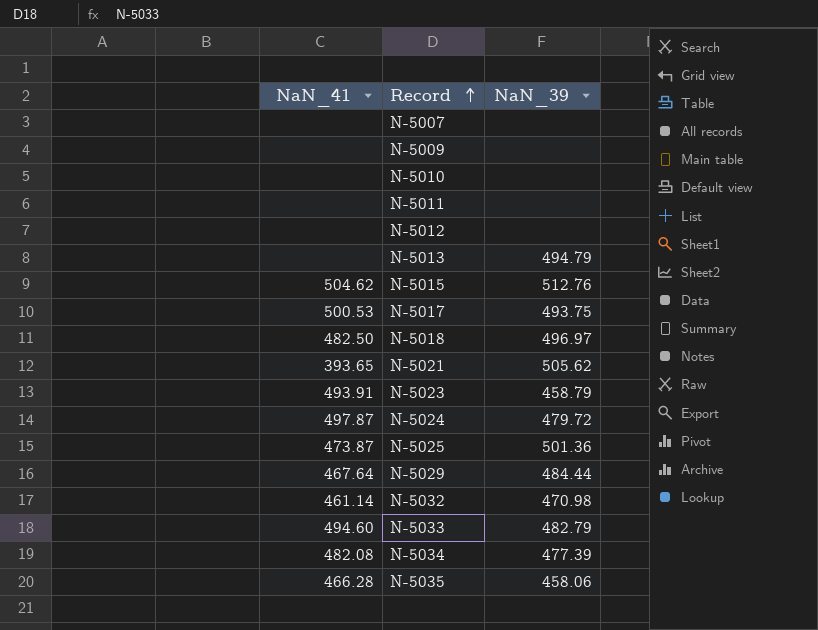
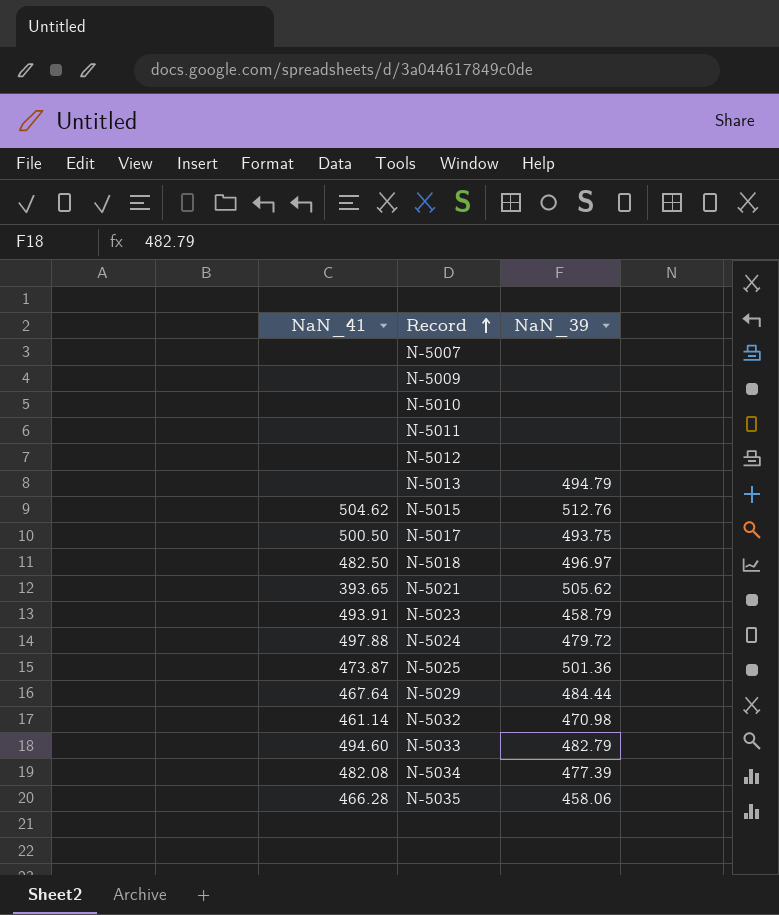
N-5017 | NaN_41: 500.53 -> 500.50
N-5024 | NaN_41: 497.87 -> 497.88

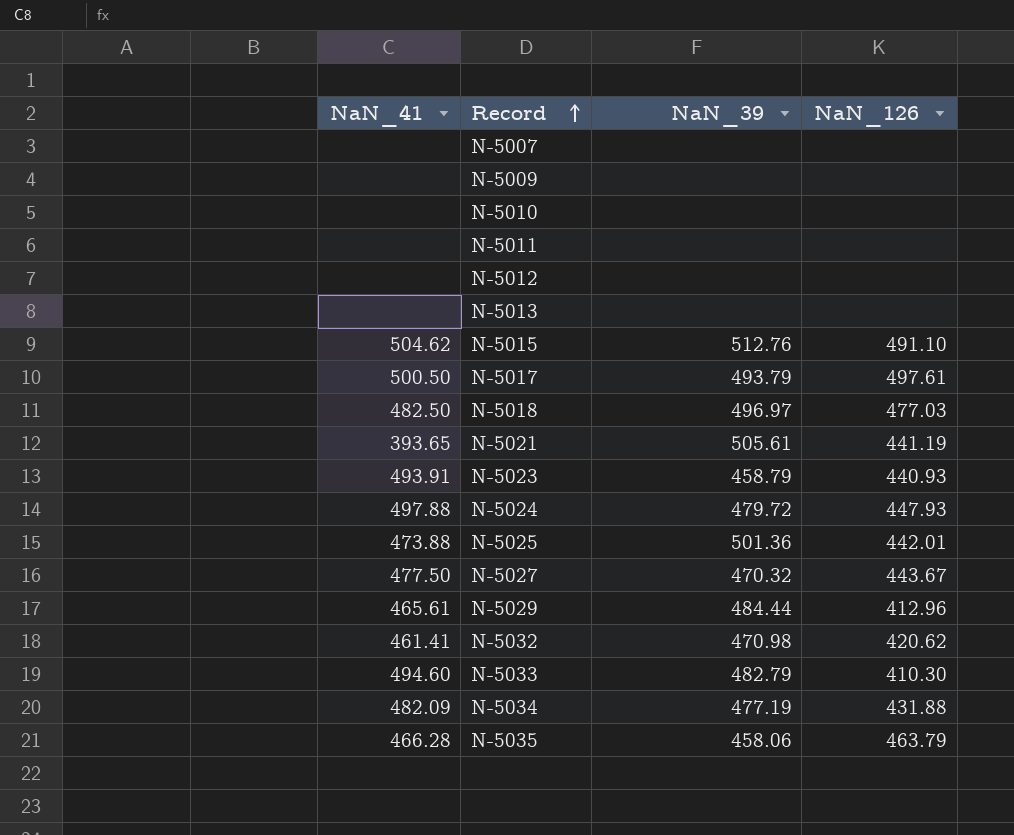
column NaN_126 | position: none -> 4
N-5013 | NaN_39: 494.79 -> none
N-5017 | NaN_39: 493.75 -> 493.79
N-5021 | NaN_39: 505.62 -> 505.61
N-5025 | NaN_41: 473.87 -> 473.88
row N-5027: none -> 477.50 | 470.32 | 443.67
N-5029 | NaN_41: 467.64 -> 465.61
N-5032 | NaN_41: 461.14 -> 461.41
N-5034 | NaN_41: 482.08 -> 482.09
N-5034 | NaN_39: 477.39 -> 477.19

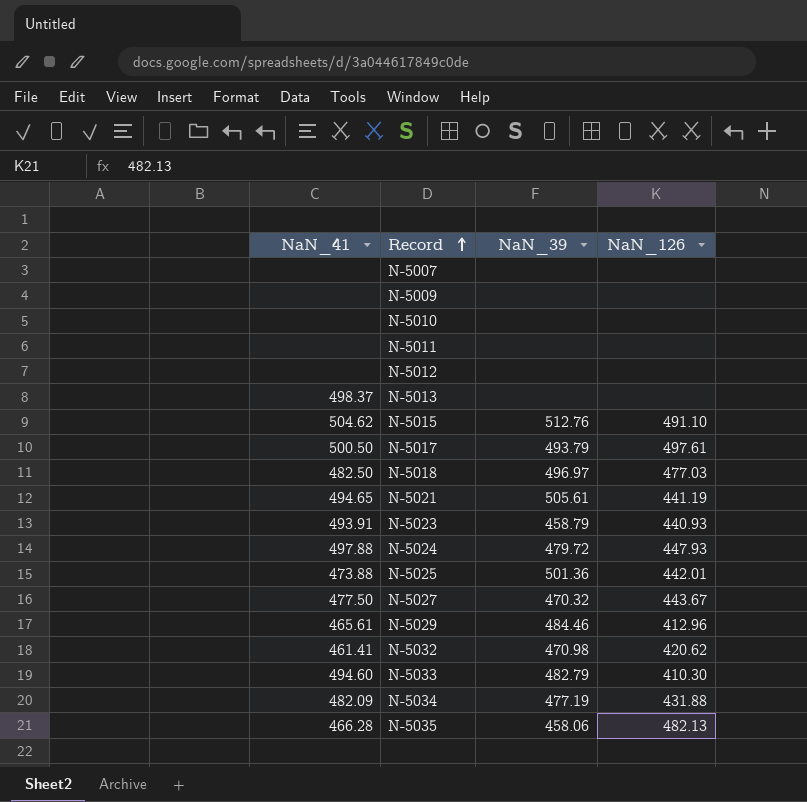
N-5013 | NaN_41: none -> 498.37
N-5021 | NaN_41: 393.65 -> 494.65
N-5029 | NaN_39: 484.44 -> 484.46
N-5035 | NaN_126: 463.79 -> 482.13

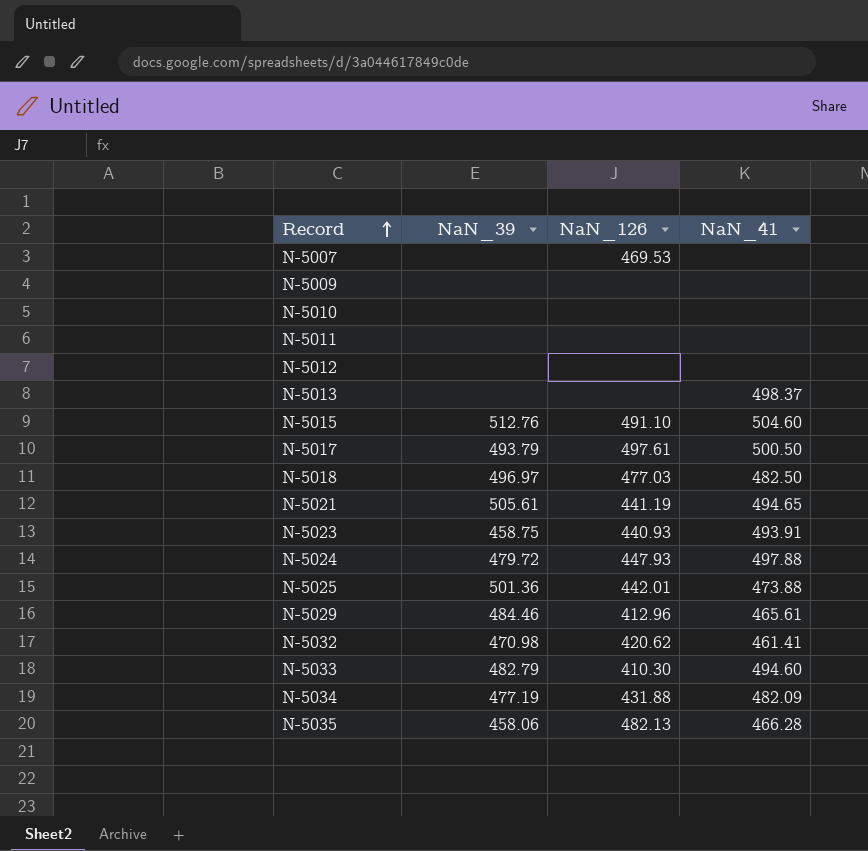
column NaN_41 | position: 1 -> 4
row N-5027: 477.50 | 470.32 | 443.67 -> none
N-5007 | NaN_126: none -> 469.53
N-5015 | NaN_41: 504.62 -> 504.60
N-5023 | NaN_39: 458.79 -> 458.75

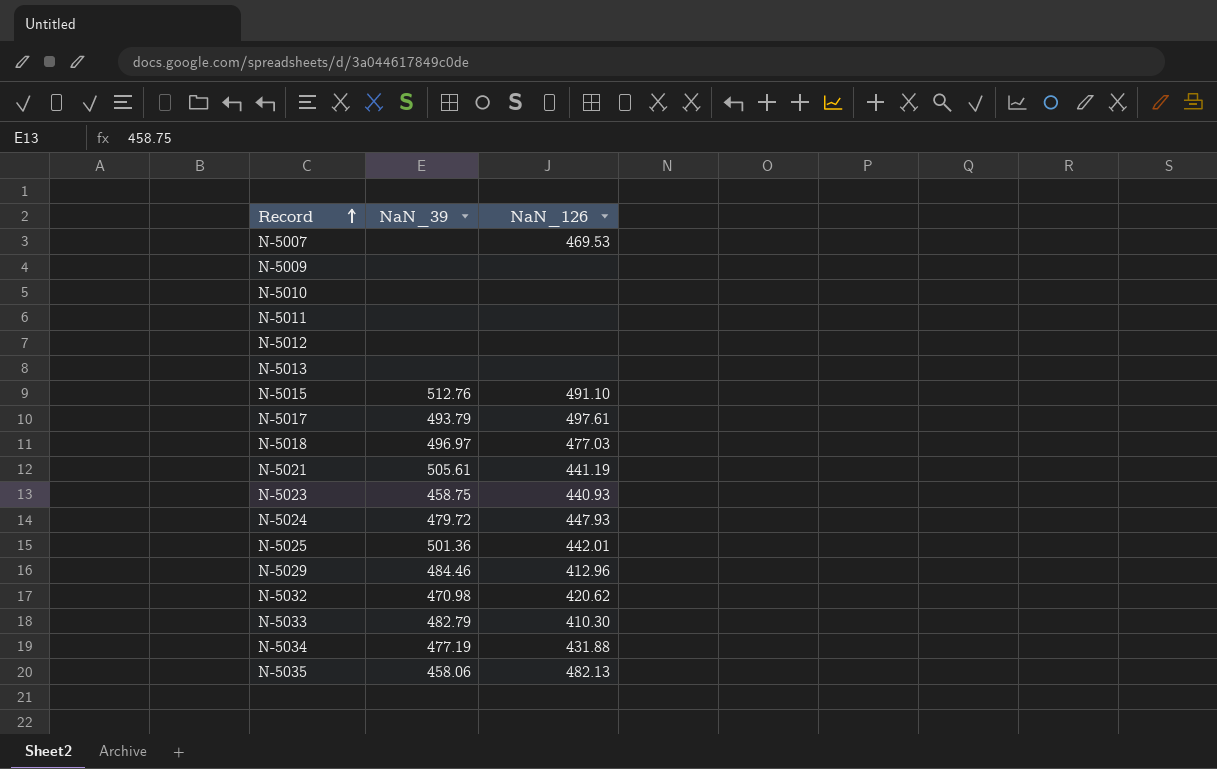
column NaN_41 | position: 4 -> none

